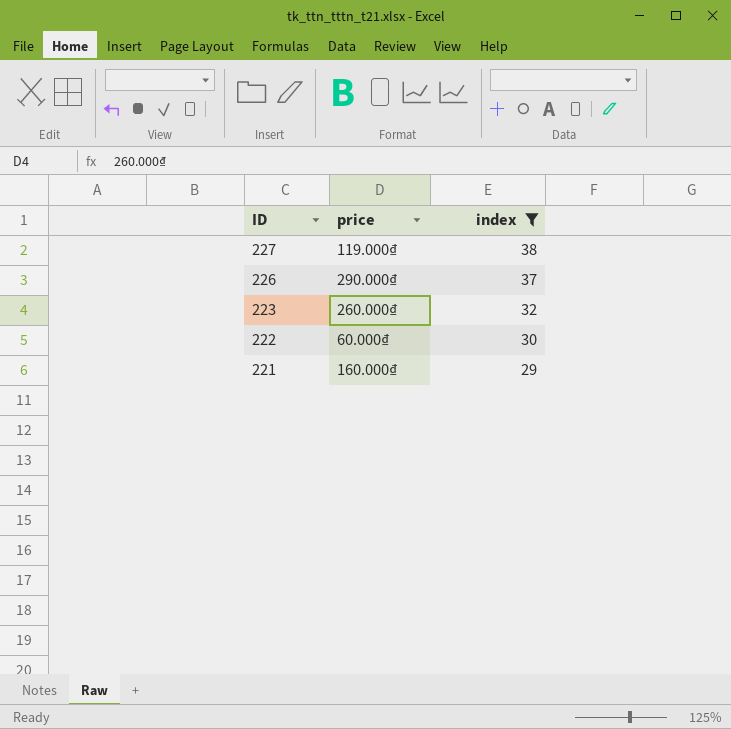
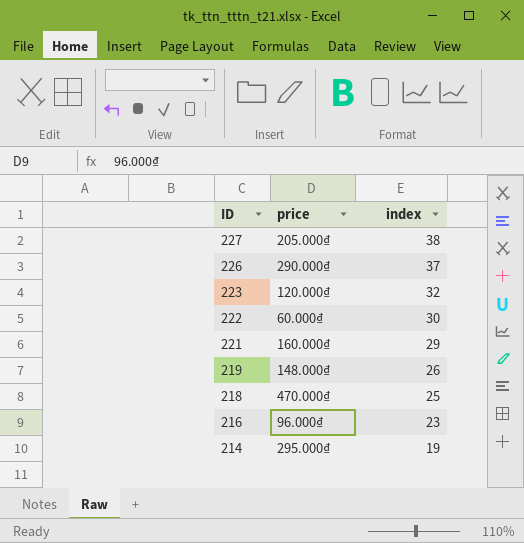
filter: index >= 29 -> none
227 | price: 119.000₫ -> 205.000₫
223 | price: 260.000₫ -> 120.000₫

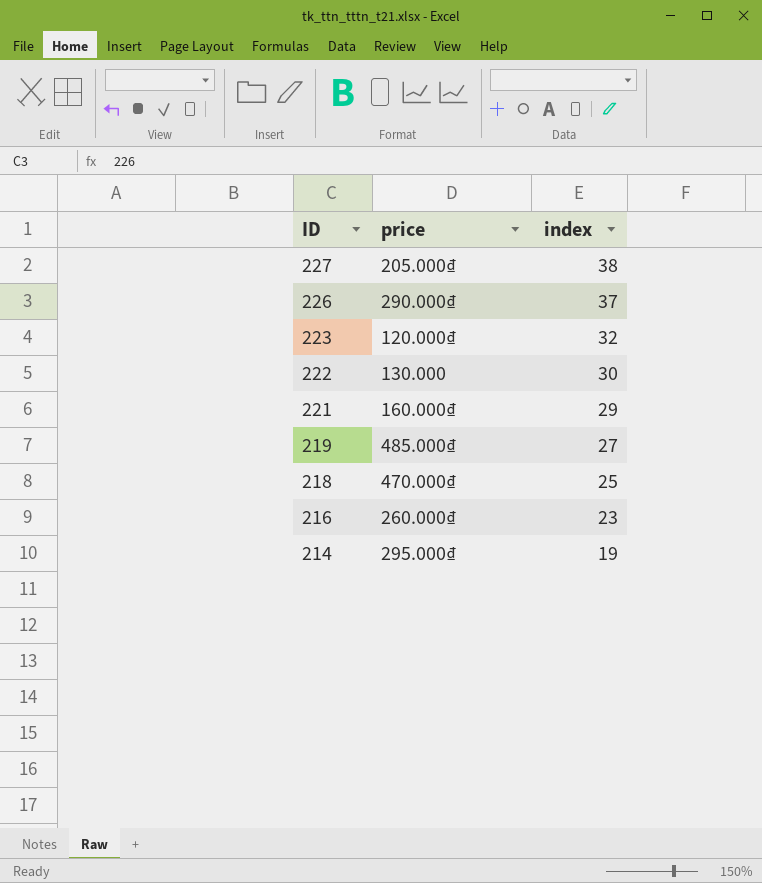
222 | price: 60.000₫ -> 130.000
219 | price: 148.000₫ -> 485.000₫
219 | index: 26 -> 27
216 | price: 96.000₫ -> 260.000₫

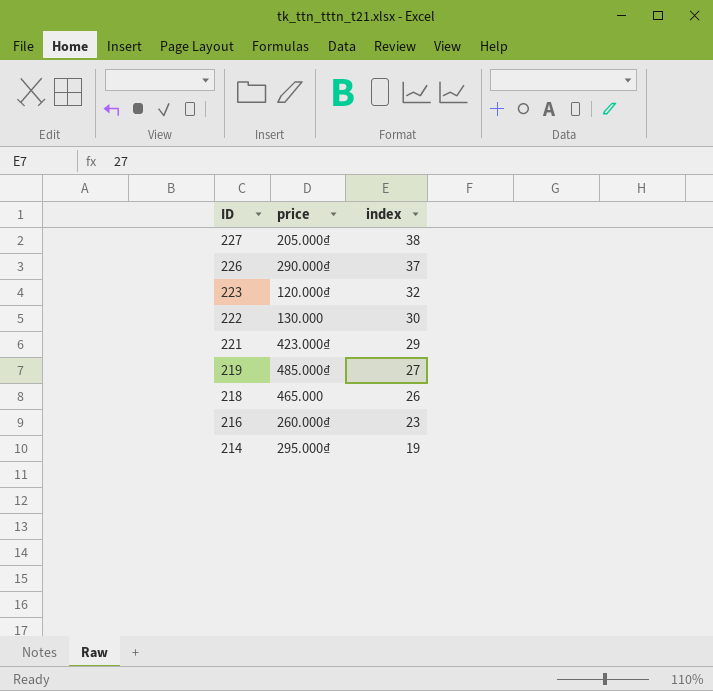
221 | price: 160.000₫ -> 423.000₫
218 | price: 470.000₫ -> 465.000
218 | index: 25 -> 26

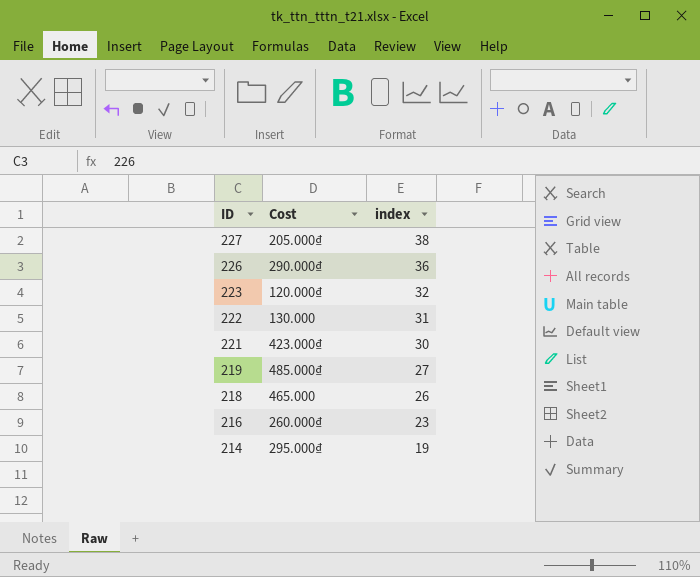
column name: price -> Cost
226 | index: 37 -> 36
222 | index: 30 -> 31
221 | index: 29 -> 30

